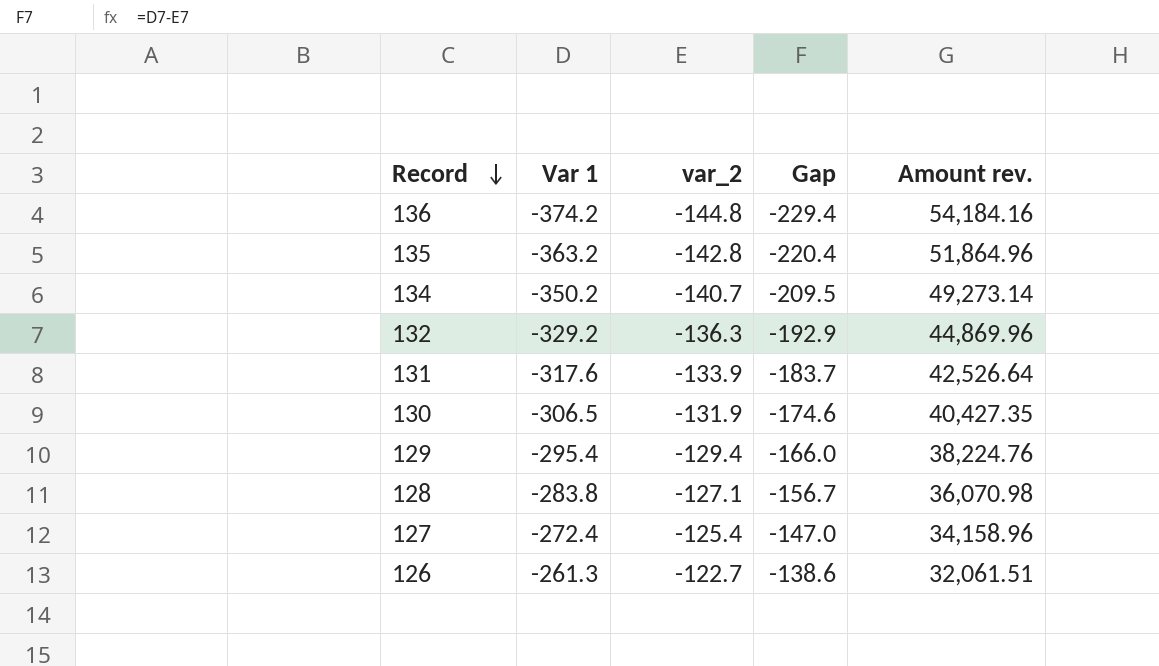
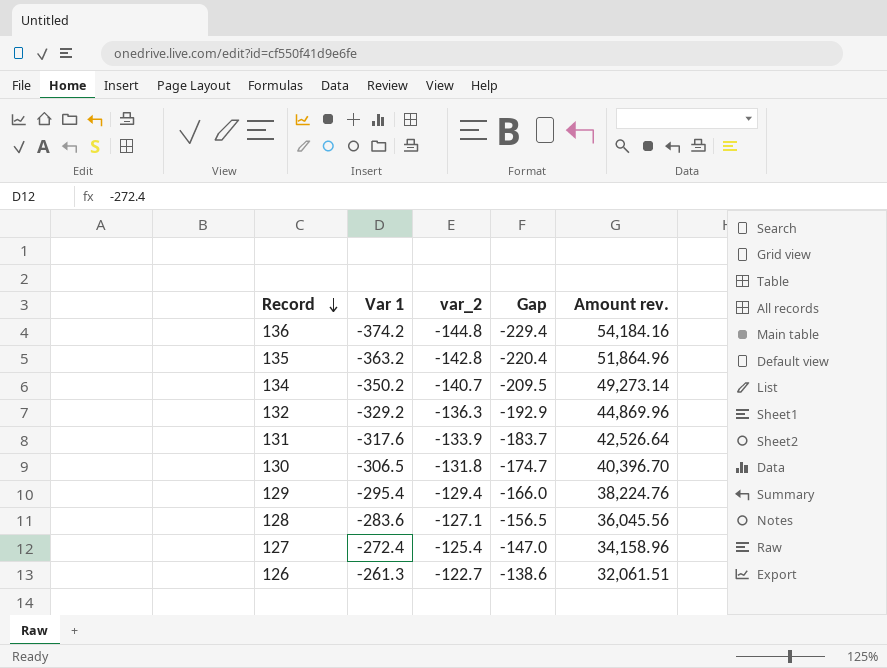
130 | var_2: -131.9 -> -131.8
130 | Gap: -174.6 -> -174.7
130 | Amount rev.: 40,427.35 -> 40,396.70
128 | Var 1: -283.8 -> -283.6
128 | Gap: -156.7 -> -156.5
128 | Amount rev.: 36,070.98 -> 36,045.56

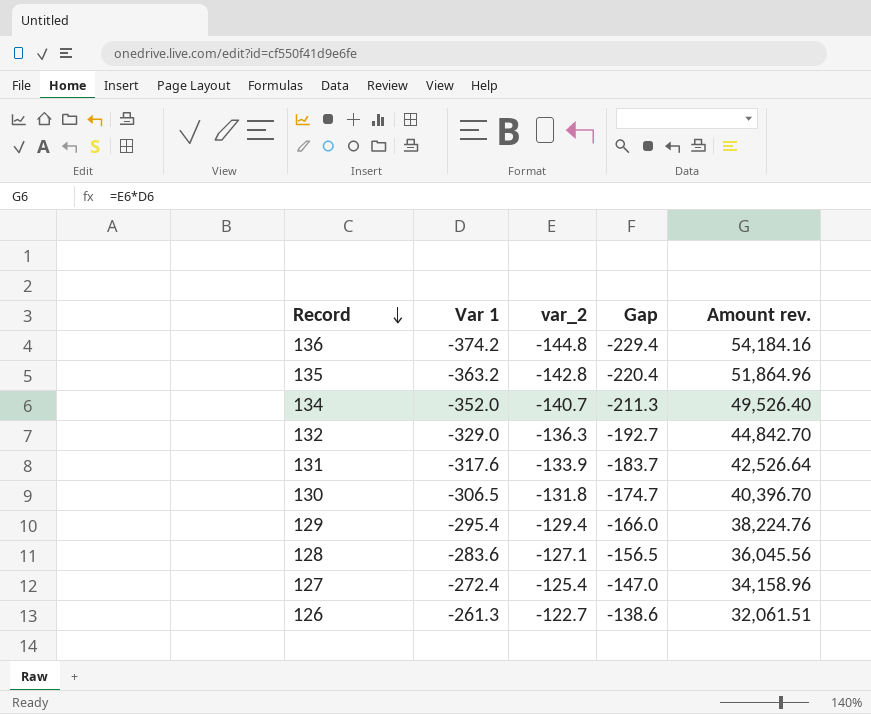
134 | Var 1: -350.2 -> -352.0
134 | Gap: -209.5 -> -211.3
134 | Amount rev.: 49,273.14 -> 49,526.40
132 | Var 1: -329.2 -> -329.0
132 | Gap: -192.9 -> -192.7
132 | Amount rev.: 44,869.96 -> 44,842.70

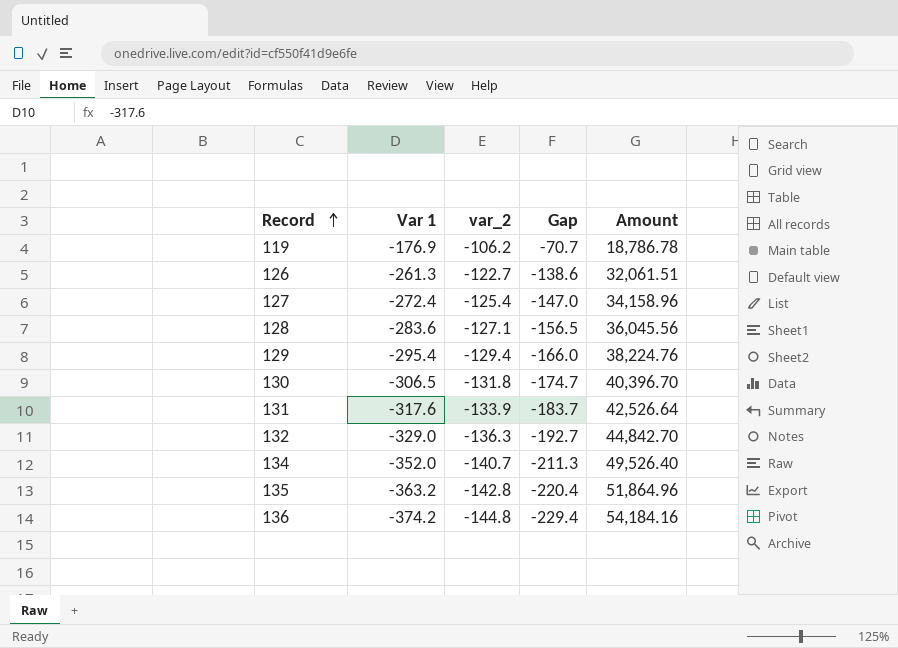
row order: Record descending -> Record ascending
column name: Amount rev. -> Amount
row 119: none -> -176.9 | -106.2 | -70.7 | 18,786.78

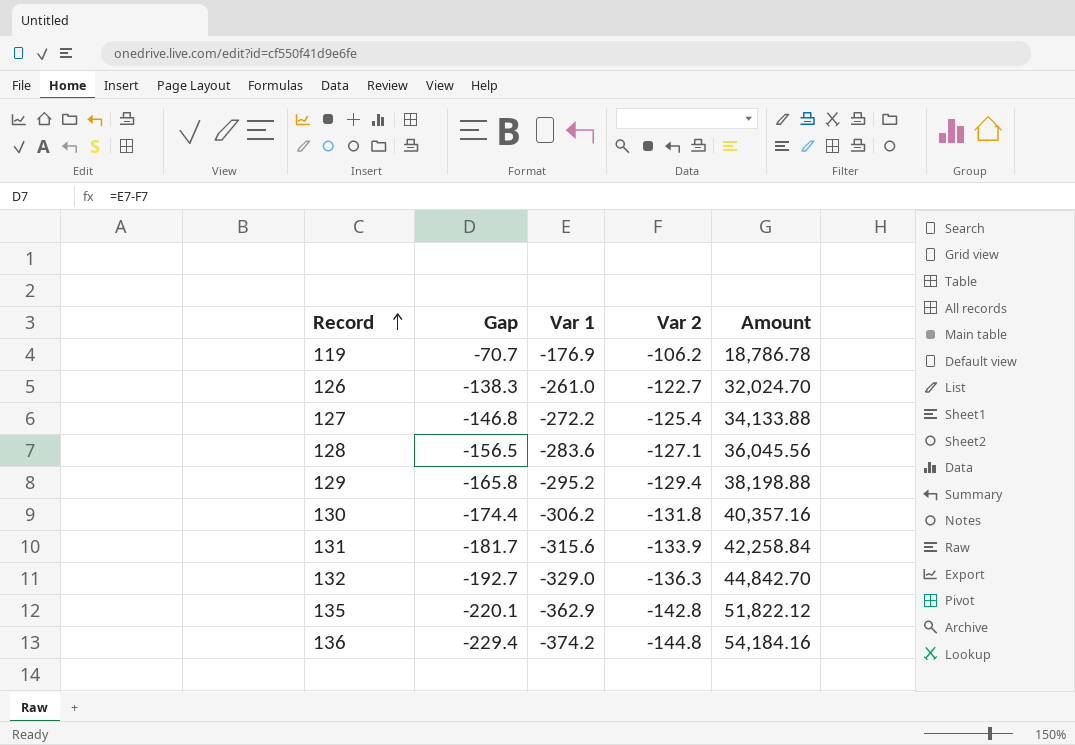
column Gap | position: 4 -> 2
column name: var_2 -> Var 2
row 134: -352.0 | -140.7 | -211.3 | 49,526.40 -> none
126 | Gap: -138.6 -> -138.3
126 | Var 1: -261.3 -> -261.0
126 | Amount: 32,061.51 -> 32,024.70
127 | Gap: -147.0 -> -146.8
127 | Var 1: -272.4 -> -272.2
127 | Amount: 34,158.96 -> 34,133.88
129 | Gap: -166.0 -> -165.8
129 | Var 1: -295.4 -> -295.2
129 | Amount: 38,224.76 -> 38,198.88
130 | Gap: -174.7 -> -174.4
130 | Var 1: -306.5 -> -306.2
130 | Amount: 40,396.70 -> 40,357.16
131 | Gap: -183.7 -> -181.7
131 | Var 1: -317.6 -> -315.6
131 | Amount: 42,526.64 -> 42,258.84
135 | Gap: -220.4 -> -220.1
135 | Var 1: -363.2 -> -362.9
135 | Amount: 51,864.96 -> 51,822.12

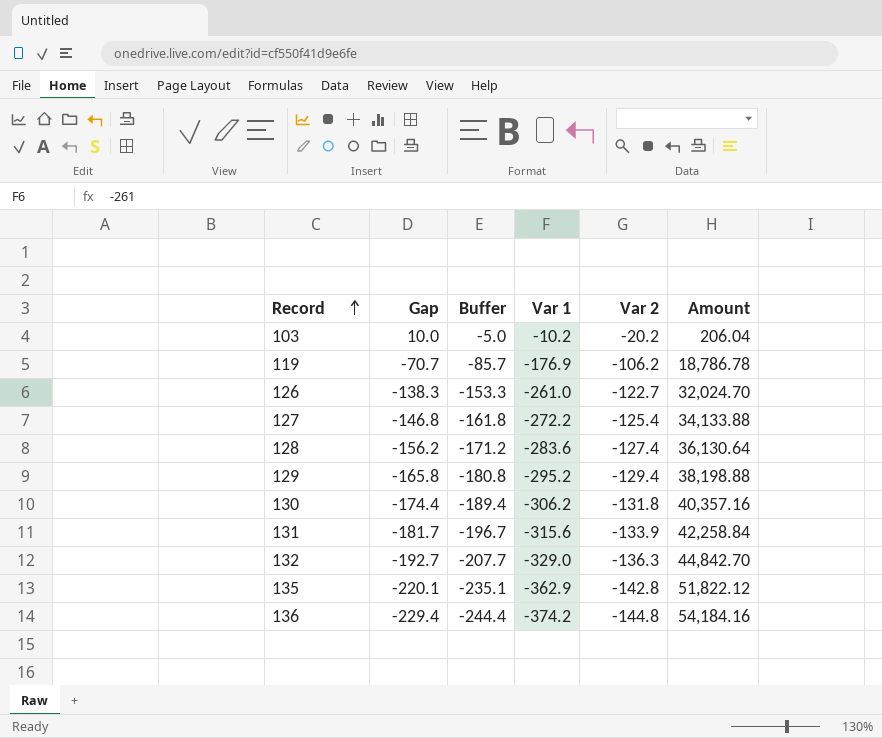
column Buffer | formula: none -> [Gap] - 15
row 103: none -> 10.0 | -5.0 | -10.2 | -20.2 | 206.04
128 | Gap: -156.5 -> -156.2
128 | Var 2: -127.1 -> -127.4
128 | Amount: 36,045.56 -> 36,130.64

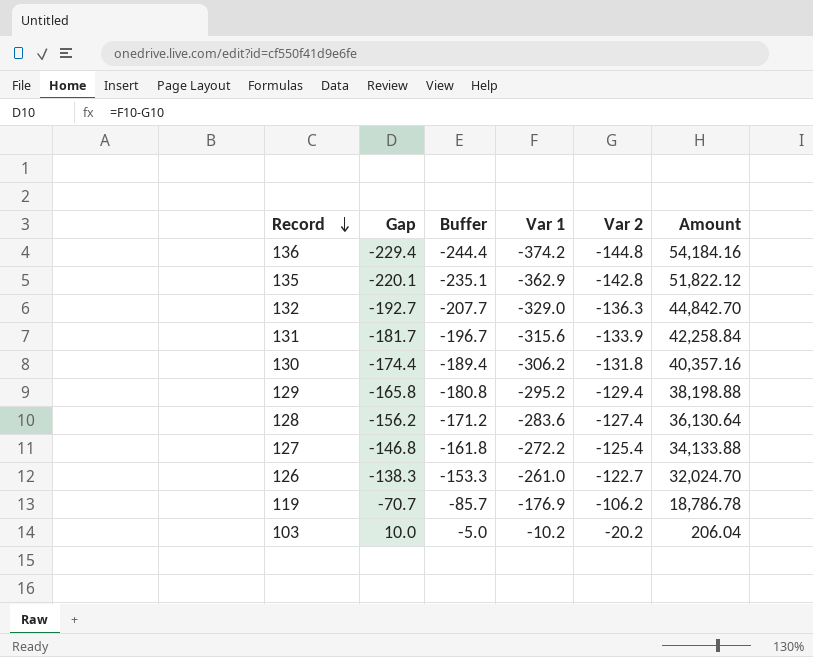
row order: Record ascending -> Record descending

